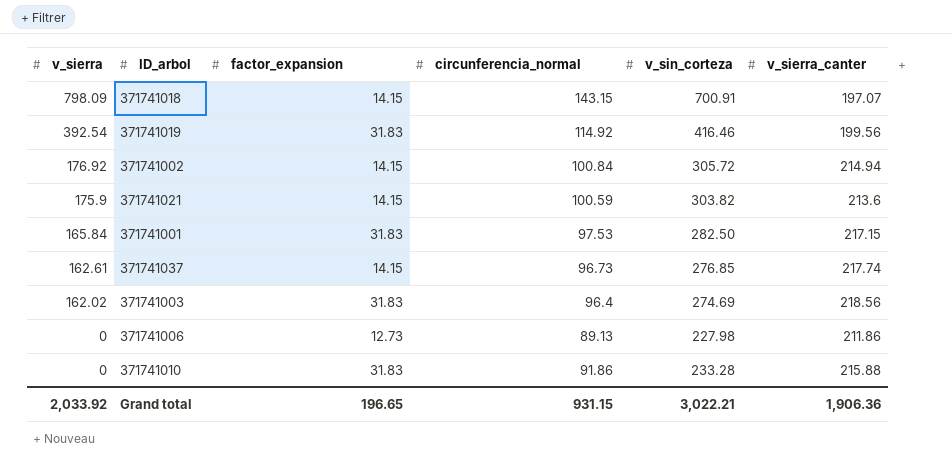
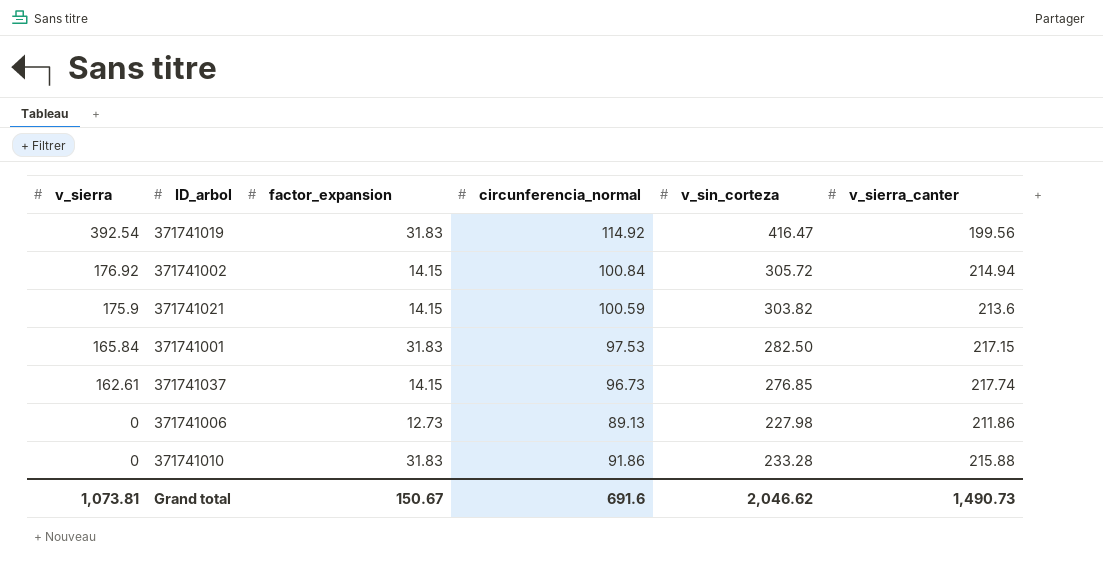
row 371741018: 798.09 | 14.15 | 143.15 | 700.91 | 197.07 -> none
row 371741003: 162.02 | 31.83 | 96.4 | 274.69 | 218.56 -> none
371741019 | v_sin_corteza: 416.46 -> 416.47
Grand total | v_sierra: 2,033.92 -> 1,073.81
Grand total | factor_expansion: 196.65 -> 150.67
Grand total | circunferencia_normal: 931.15 -> 691.6
Grand total | v_sin_corteza: 3,022.21 -> 2,046.62
Grand total | v_sierra_canter: 1,906.36 -> 1,490.73

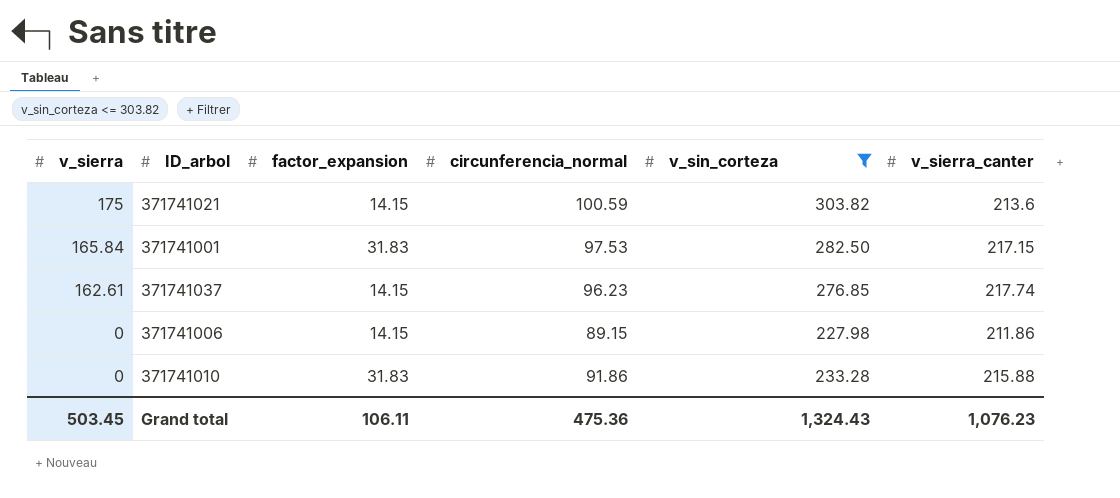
filter: none -> v_sin_corteza <= 303.82
371741021 | v_sierra: 175.9 -> 175
371741037 | circunferencia_normal: 96.73 -> 96.23
371741006 | factor_expansion: 12.73 -> 14.15
371741006 | circunferencia_normal: 89.13 -> 89.15
Grand total | v_sierra: 1,073.81 -> 503.45
Grand total | factor_expansion: 150.67 -> 106.11
Grand total | circunferencia_normal: 691.6 -> 475.36
Grand total | v_sin_corteza: 2,046.62 -> 1,324.43
Grand total | v_sierra_canter: 1,490.73 -> 1,076.23

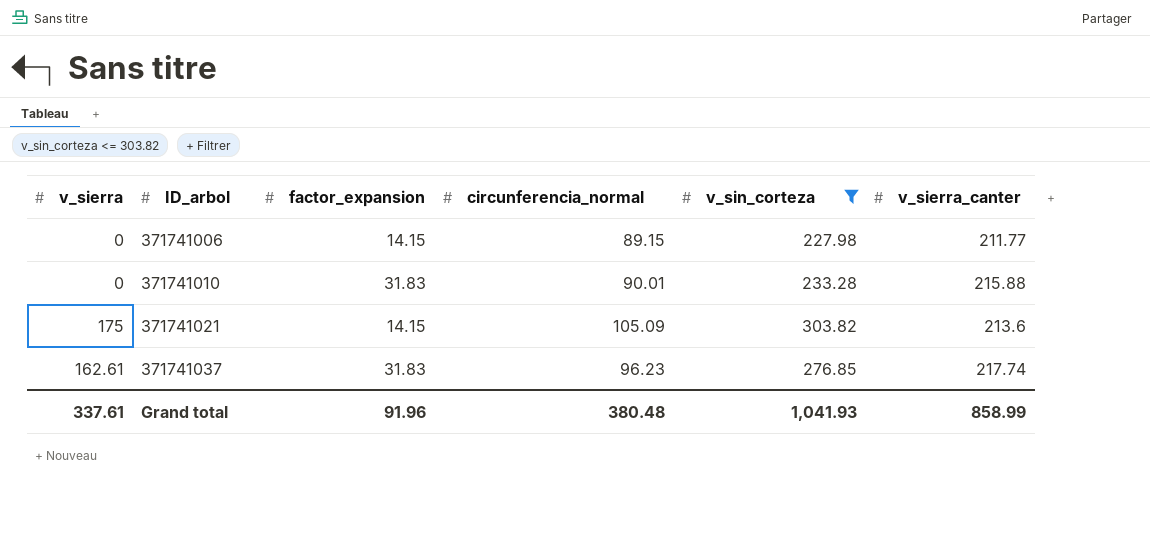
row order: v_sierra descending -> ID_arbol ascending
row 371741001: 165.84 | 31.83 | 97.53 | 282.50 | 217.15 -> none
371741006 | v_sierra_canter: 211.86 -> 211.77
371741010 | circunferencia_normal: 91.86 -> 90.01
371741021 | circunferencia_normal: 100.59 -> 105.09
371741037 | factor_expansion: 14.15 -> 31.83
Grand total | v_sierra: 503.45 -> 337.61
Grand total | factor_expansion: 106.11 -> 91.96
Grand total | circunferencia_normal: 475.36 -> 380.48
Grand total | v_sin_corteza: 1,324.43 -> 1,041.93
Grand total | v_sierra_canter: 1,076.23 -> 858.99

